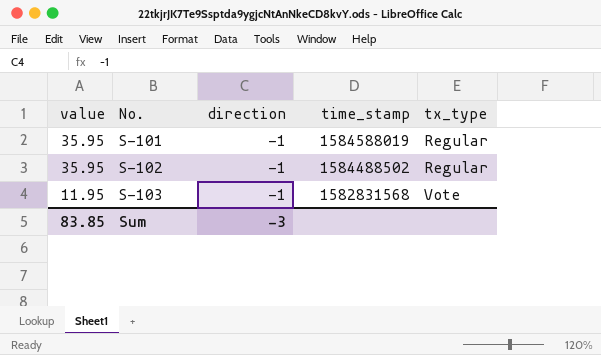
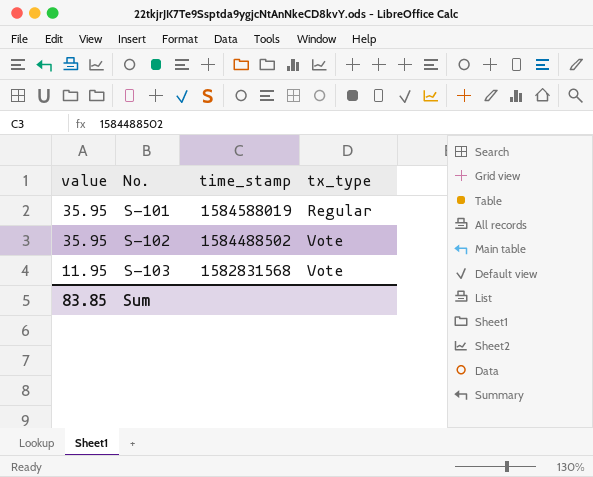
column direction | position: 3 -> none
S-102 | tx_type: Regular -> Vote

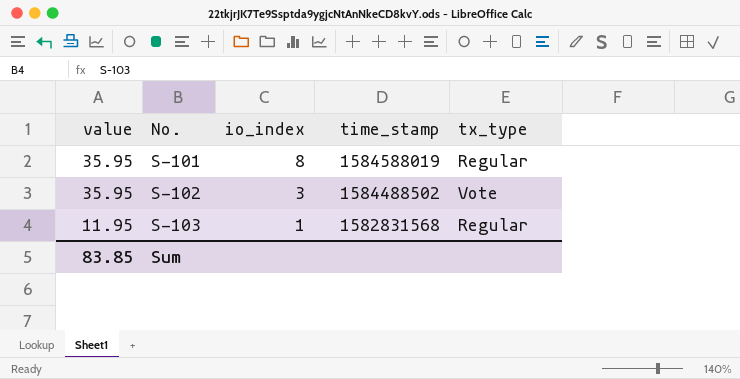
column io_index | position: none -> 3
S-103 | tx_type: Vote -> Regular

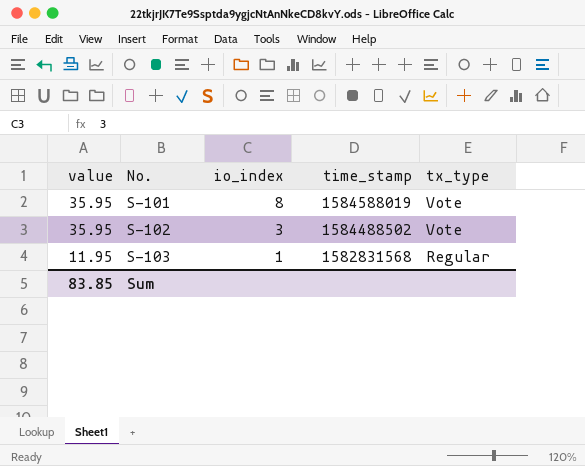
S-101 | tx_type: Regular -> Vote

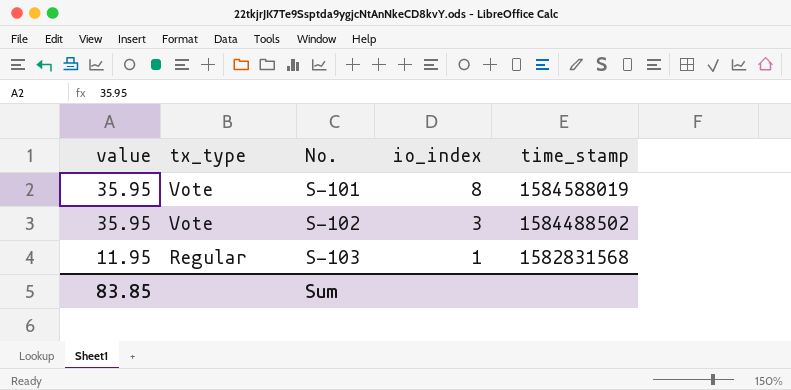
column tx_type | position: 5 -> 2

